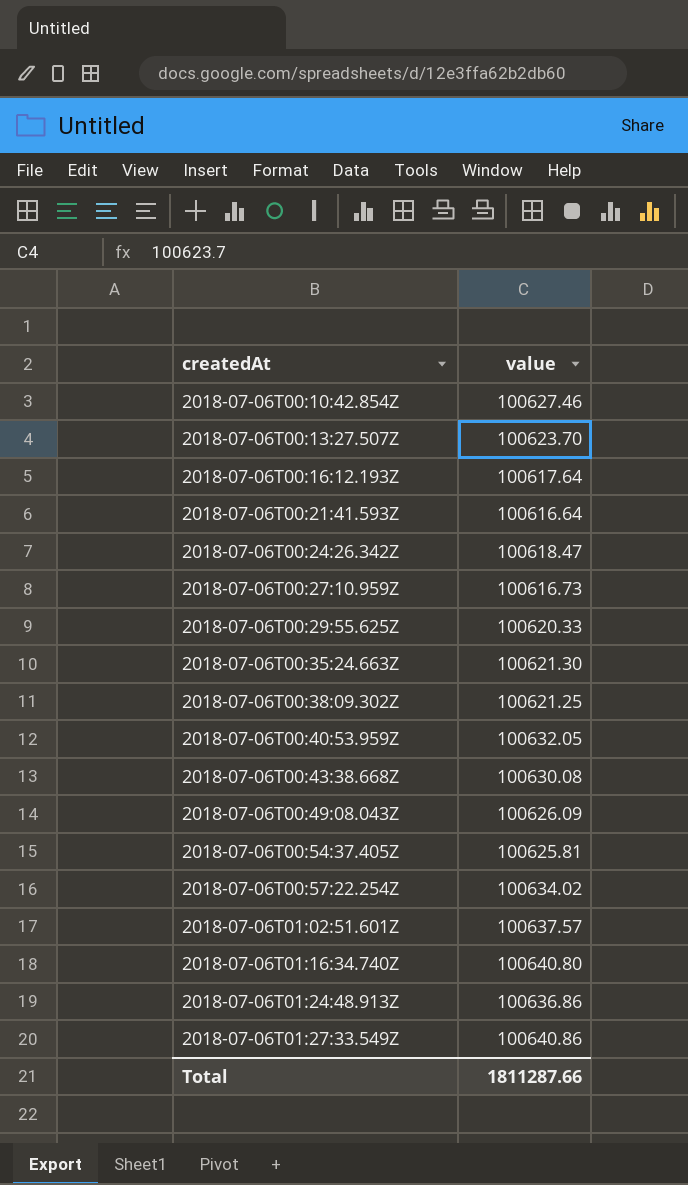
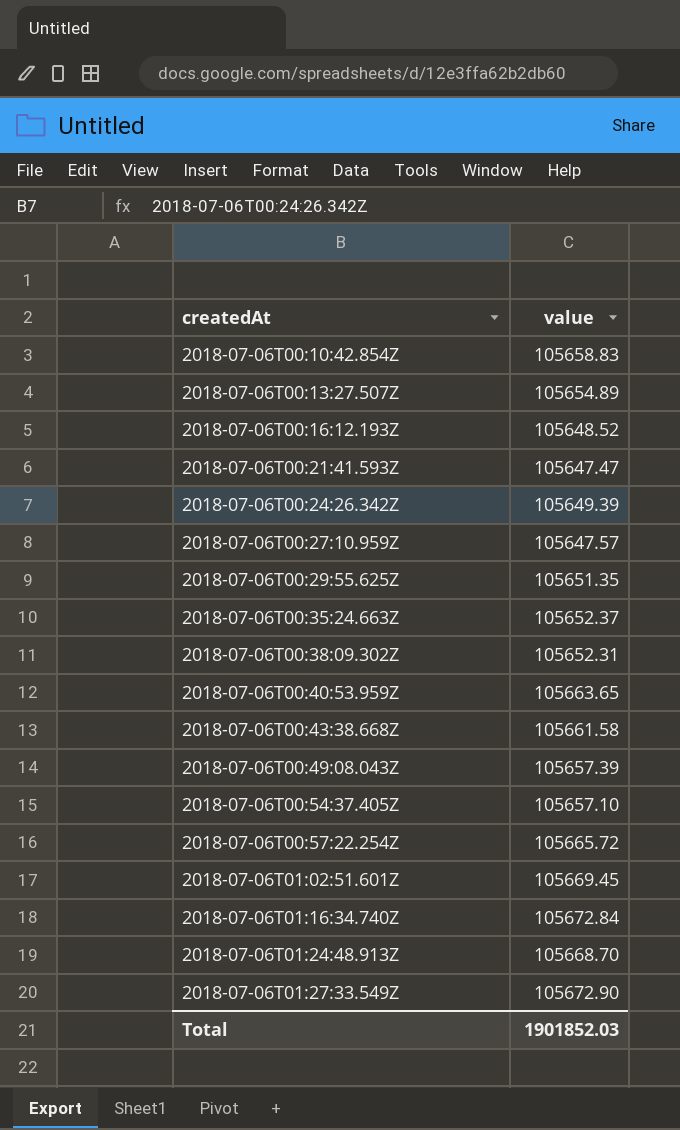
2018-07-06T00:10:42.854Z | value: 100627.46 -> 105658.83
2018-07-06T00:13:27.507Z | value: 100623.70 -> 105654.89
2018-07-06T00:16:12.193Z | value: 100617.64 -> 105648.52
2018-07-06T00:21:41.593Z | value: 100616.64 -> 105647.47
2018-07-06T00:24:26.342Z | value: 100618.47 -> 105649.39
2018-07-06T00:27:10.959Z | value: 100616.73 -> 105647.57
2018-07-06T00:29:55.625Z | value: 100620.33 -> 105651.35
2018-07-06T00:35:24.663Z | value: 100621.30 -> 105652.37
2018-07-06T00:38:09.302Z | value: 100621.25 -> 105652.31
2018-07-06T00:40:53.959Z | value: 100632.05 -> 105663.65
2018-07-06T00:43:38.668Z | value: 100630.08 -> 105661.58
2018-07-06T00:49:08.043Z | value: 100626.09 -> 105657.39
2018-07-06T00:54:37.405Z | value: 100625.81 -> 105657.10
2018-07-06T00:57:22.254Z | value: 100634.02 -> 105665.72
2018-07-06T01:02:51.601Z | value: 100637.57 -> 105669.45
2018-07-06T01:16:34.740Z | value: 100640.80 -> 105672.84
2018-07-06T01:24:48.913Z | value: 100636.86 -> 105668.70
2018-07-06T01:27:33.549Z | value: 100640.86 -> 105672.90
Total | value: 1811287.66 -> 1901852.03

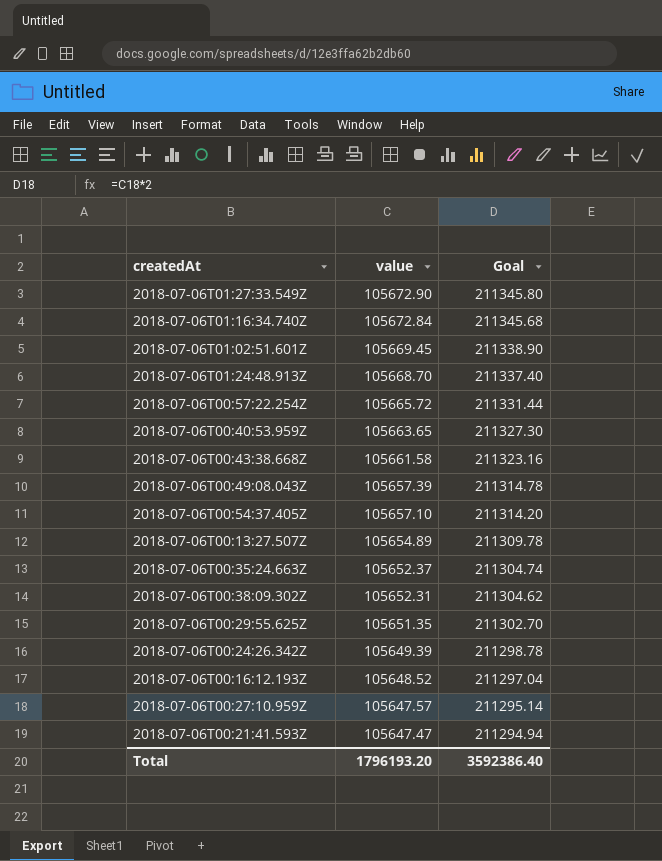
row order: createdAt ascending -> value descending
column Goal | formula: none -> [value] * 2
row 2018-07-06T00:10:42.854Z: 105658.83 -> none
Total | value: 1901852.03 -> 1796193.20

